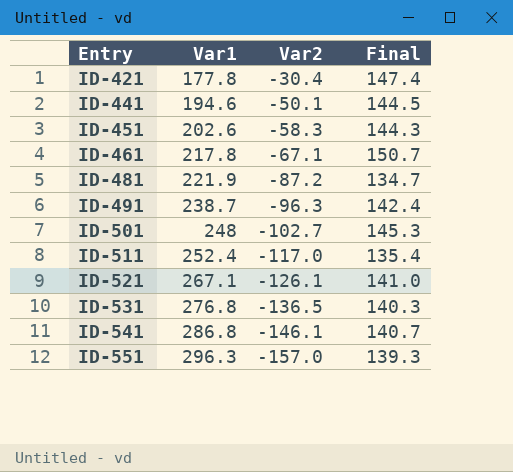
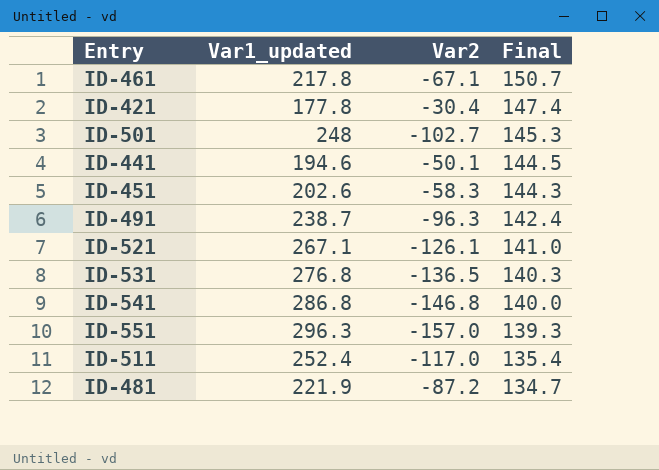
row order: Entry ascending -> Final descending
column name: Var1 -> Var1_updated
ID-541 | Var2: -146.1 -> -146.8
ID-541 | Final: 140.7 -> 140.0

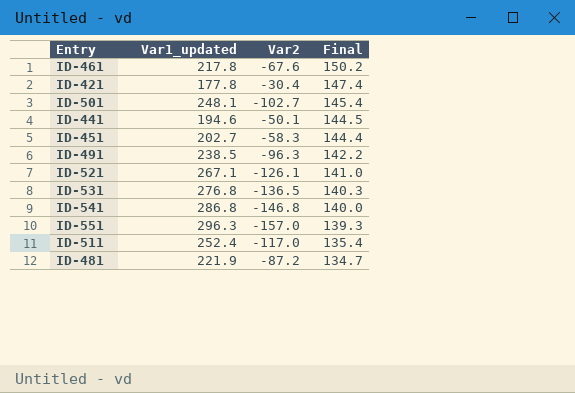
ID-461 | Var2: -67.1 -> -67.6
ID-461 | Final: 150.7 -> 150.2
ID-501 | Var1_updated: 248 -> 248.1
ID-501 | Final: 145.3 -> 145.4
ID-451 | Var1_updated: 202.6 -> 202.7
ID-451 | Final: 144.3 -> 144.4
ID-491 | Var1_updated: 238.7 -> 238.5
ID-491 | Final: 142.4 -> 142.2

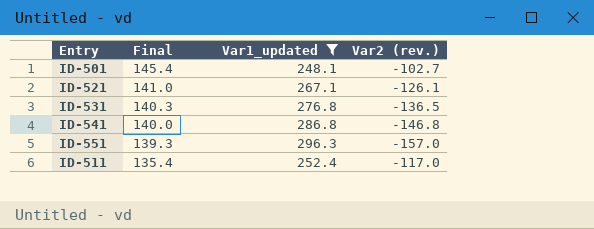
filter: none -> Var1_updated >= 248.1
column Final | position: 4 -> 2
column name: Var2 -> Var2 (rev.)

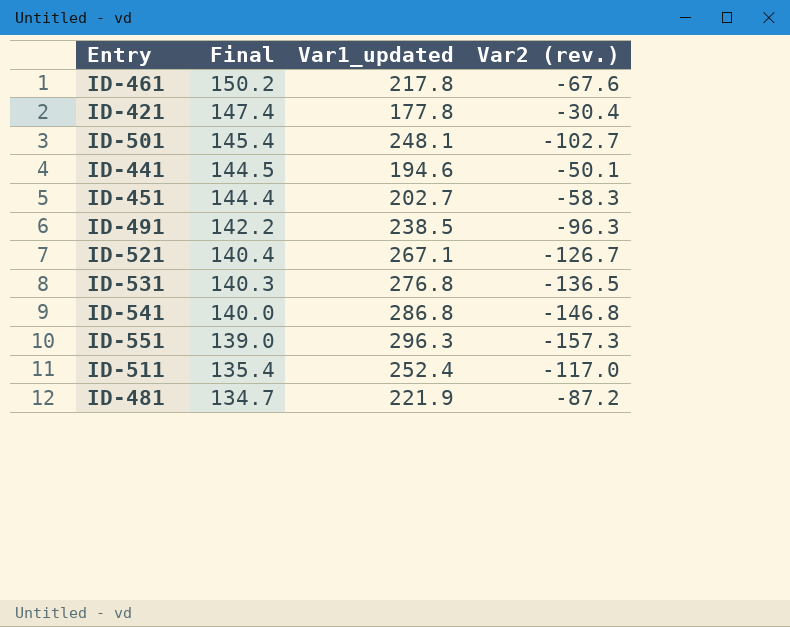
filter: Var1_updated >= 248.1 -> none
ID-521 | Final: 141.0 -> 140.4
ID-521 | Var2 (rev.): -126.1 -> -126.7
ID-551 | Final: 139.3 -> 139.0
ID-551 | Var2 (rev.): -157.0 -> -157.3

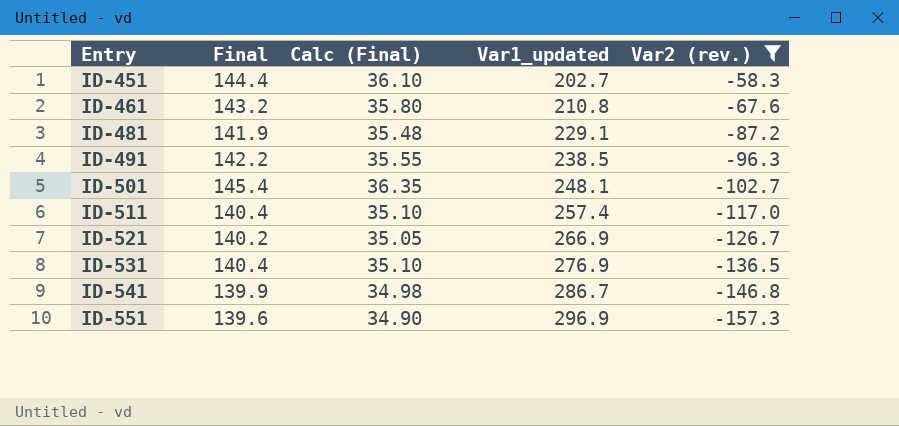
filter: none -> Var2 (rev.) <= -58.3
row order: Final descending -> Entry ascending
column Calc (Final) | formula: none -> [Final] * 0.25
ID-461 | Final: 150.2 -> 143.2
ID-461 | Var1_updated: 217.8 -> 210.8
ID-481 | Final: 134.7 -> 141.9
ID-481 | Var1_updated: 221.9 -> 229.1
ID-511 | Final: 135.4 -> 140.4
ID-511 | Var1_updated: 252.4 -> 257.4
ID-521 | Final: 140.4 -> 140.2
ID-521 | Var1_updated: 267.1 -> 266.9
ID-531 | Final: 140.3 -> 140.4
ID-531 | Var1_updated: 276.8 -> 276.9
ID-541 | Final: 140.0 -> 139.9
ID-541 | Var1_updated: 286.8 -> 286.7
ID-551 | Final: 139.0 -> 139.6
ID-551 | Var1_updated: 296.3 -> 296.9

